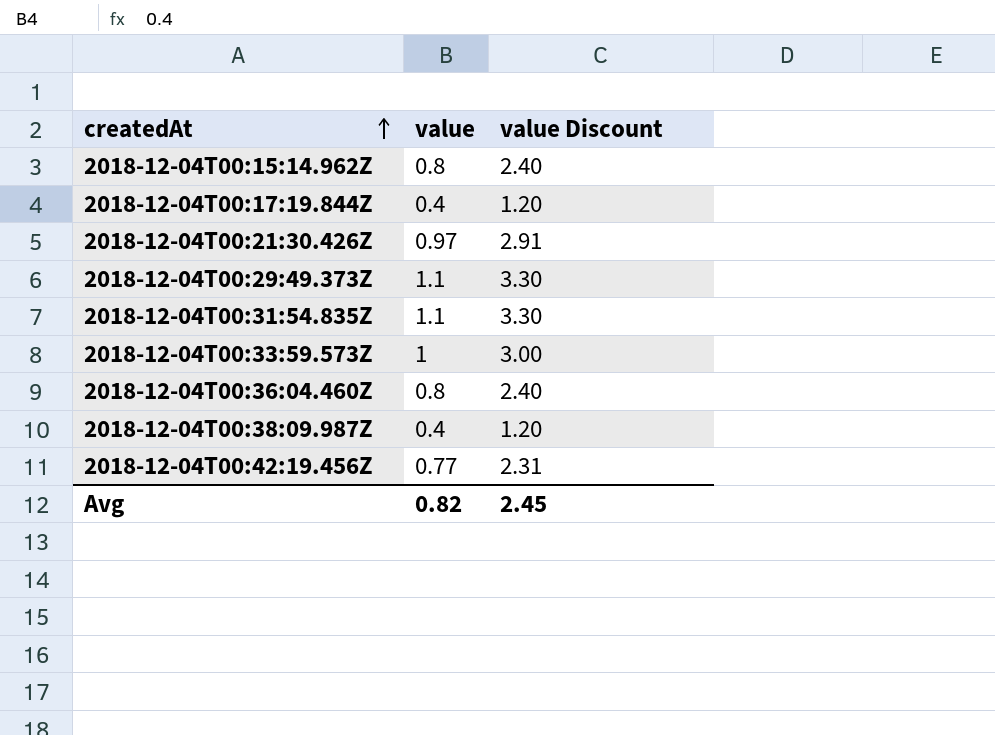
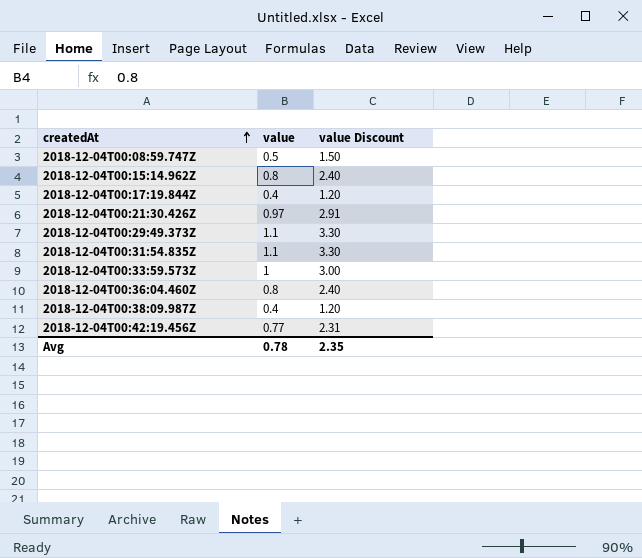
row 2018-12-04T00:08:59.747Z: none -> 0.5 | 1.50
Avg | value: 0.82 -> 0.78
Avg | value Discount: 2.45 -> 2.35

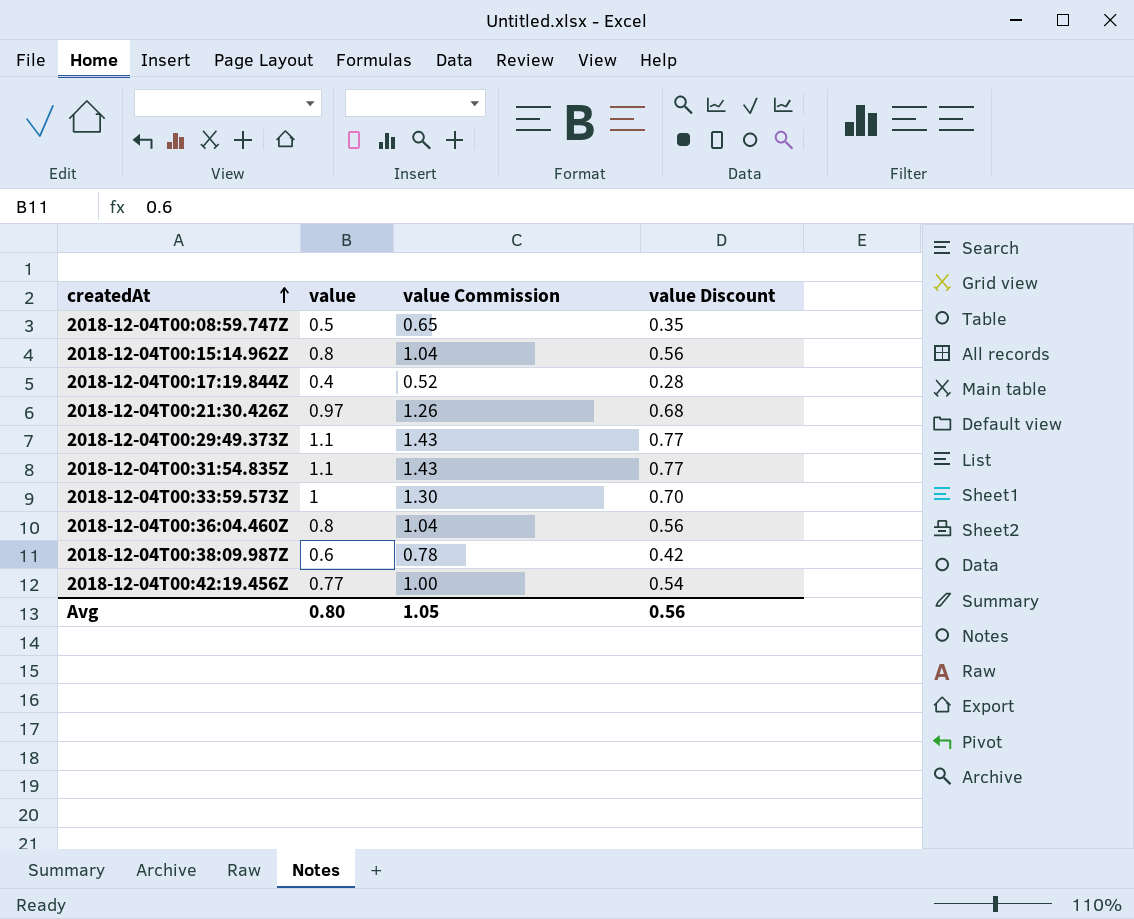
column value Commission | formula: none -> [value] * 1.3
column value Discount | formula: [value] * 3 -> [value] * 0.7
2018-12-04T00:38:09.987Z | value: 0.4 -> 0.6
Avg | value: 0.78 -> 0.80
Avg | value Discount: 2.35 -> 0.56

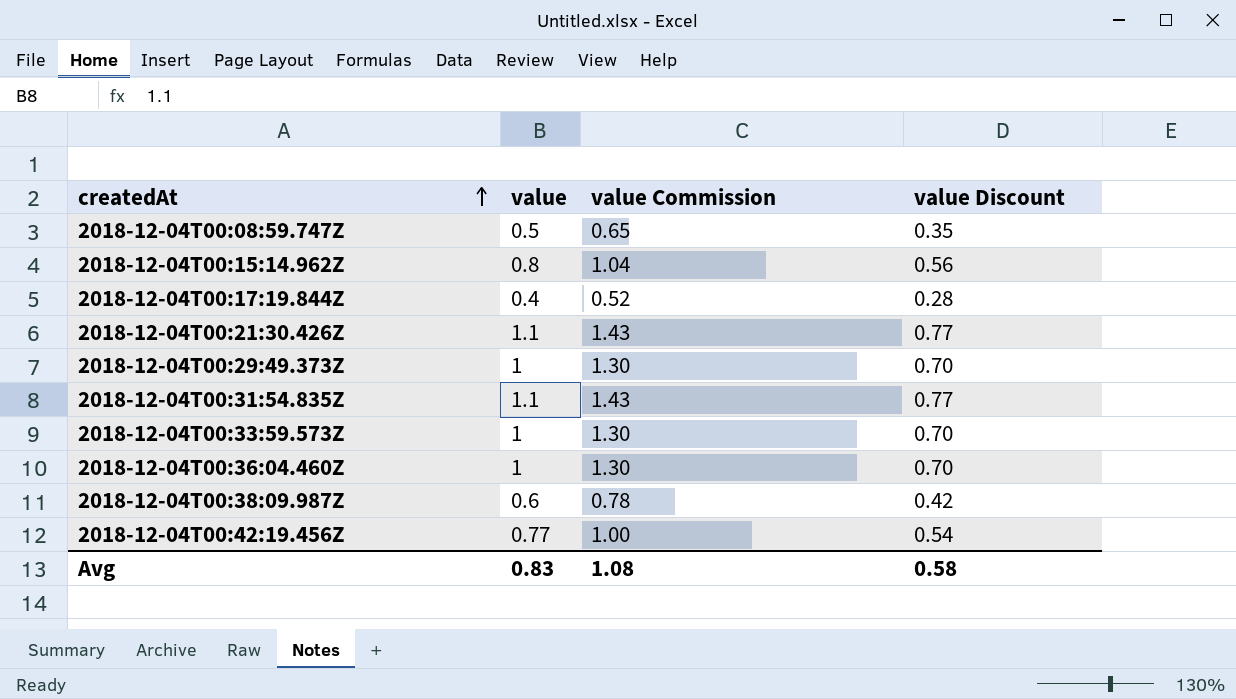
2018-12-04T00:21:30.426Z | value: 0.97 -> 1.1
2018-12-04T00:21:30.426Z | value Commission: 1.26 -> 1.43
2018-12-04T00:21:30.426Z | value Discount: 0.68 -> 0.77
2018-12-04T00:29:49.373Z | value: 1.1 -> 1
2018-12-04T00:29:49.373Z | value Commission: 1.43 -> 1.30
2018-12-04T00:29:49.373Z | value Discount: 0.77 -> 0.70
2018-12-04T00:36:04.460Z | value: 0.8 -> 1
2018-12-04T00:36:04.460Z | value Commission: 1.04 -> 1.30
2018-12-04T00:36:04.460Z | value Discount: 0.56 -> 0.70
Avg | value: 0.80 -> 0.83
Avg | value Commission: 1.05 -> 1.08
Avg | value Discount: 0.56 -> 0.58

